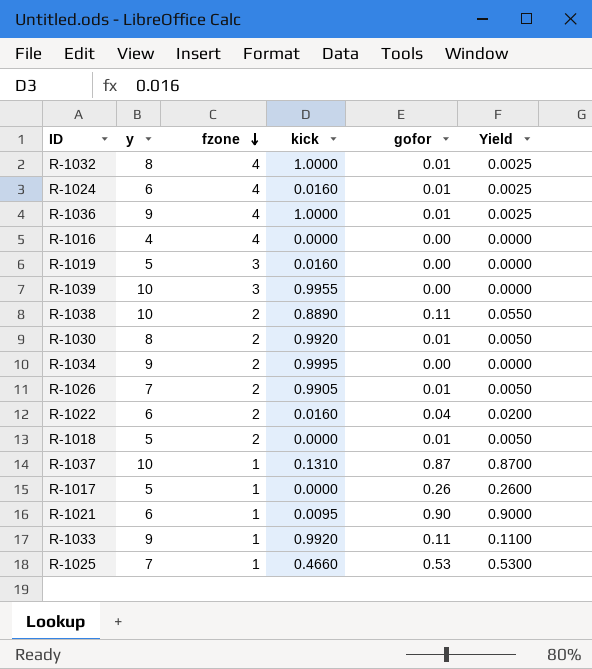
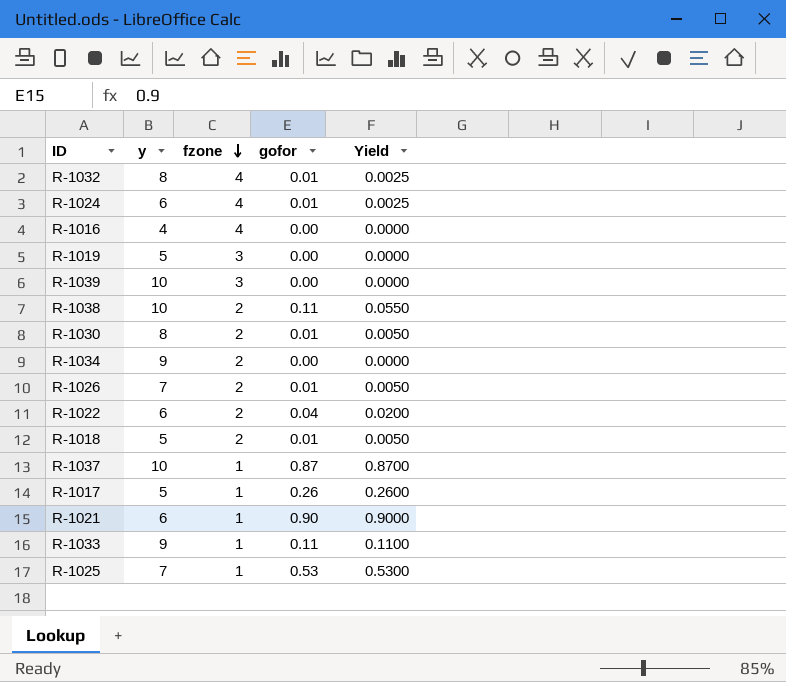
column kick | position: 4 -> none
row R-1036: 9 | 4 | 1.0000 | 0.01 | 0.0025 -> none

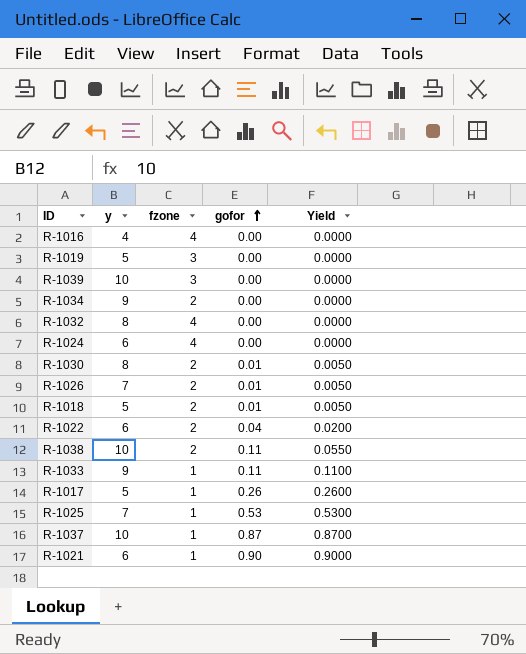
row order: fzone descending -> gofor ascending
R-1032 | gofor: 0.01 -> 0.00
R-1032 | Yield: 0.0025 -> 0.0000
R-1024 | gofor: 0.01 -> 0.00
R-1024 | Yield: 0.0025 -> 0.0000

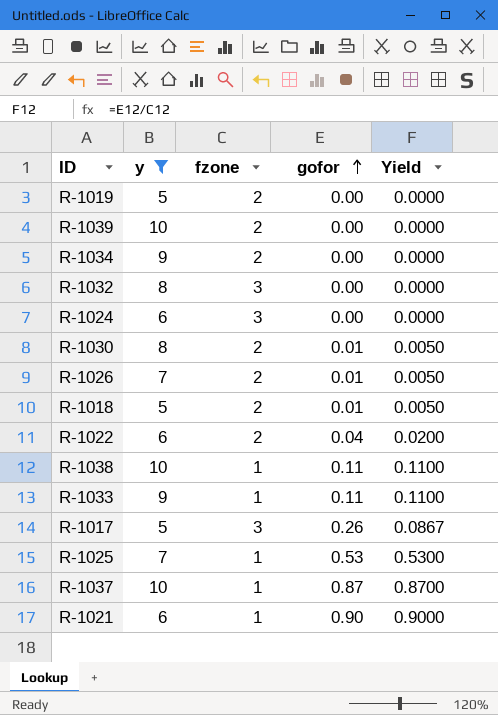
filter: none -> y != 4
R-1019 | fzone: 3 -> 2
R-1039 | fzone: 3 -> 2
R-1032 | fzone: 4 -> 3
R-1024 | fzone: 4 -> 3
R-1038 | fzone: 2 -> 1
R-1038 | Yield: 0.0550 -> 0.1100
R-1017 | fzone: 1 -> 3
R-1017 | Yield: 0.2600 -> 0.0867

